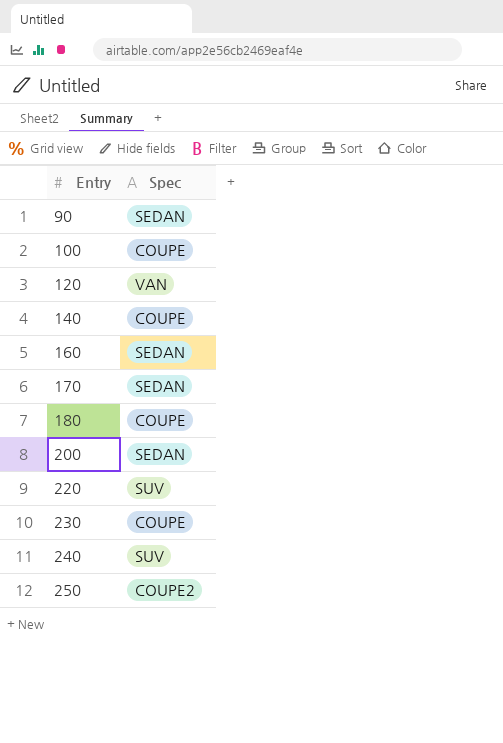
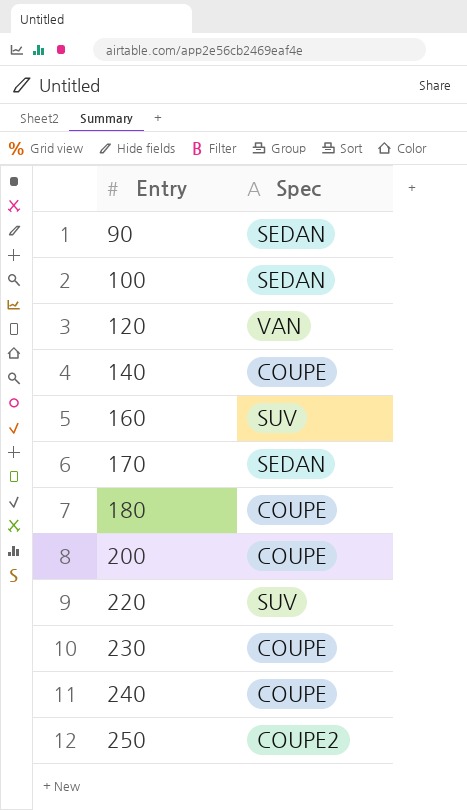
100 | Spec: COUPE -> SEDAN
160 | Spec: SEDAN -> SUV
200 | Spec: SEDAN -> COUPE
240 | Spec: SUV -> COUPE

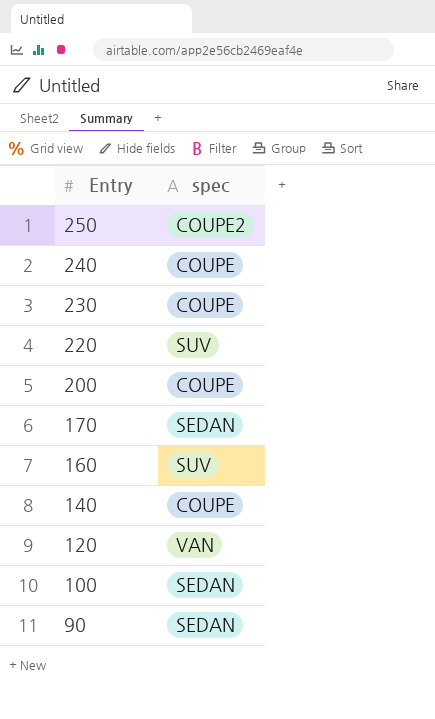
row order: Entry ascending -> Entry descending
column name: Spec -> spec
row 180: COUPE -> none

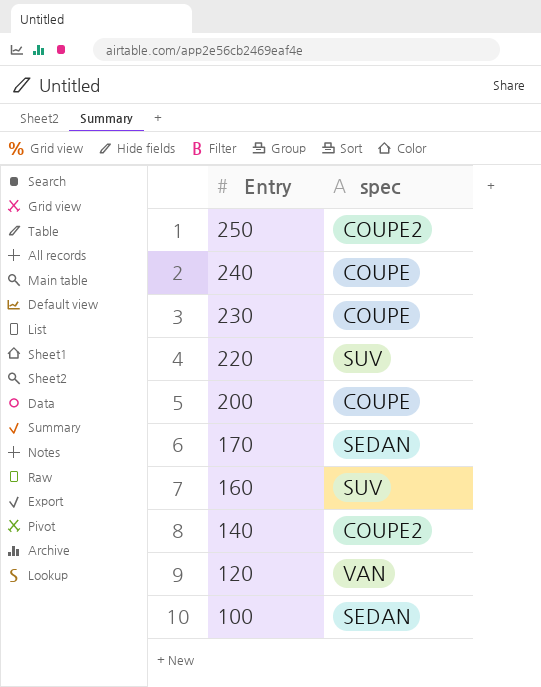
row 90: SEDAN -> none
140 | spec: COUPE -> COUPE2

